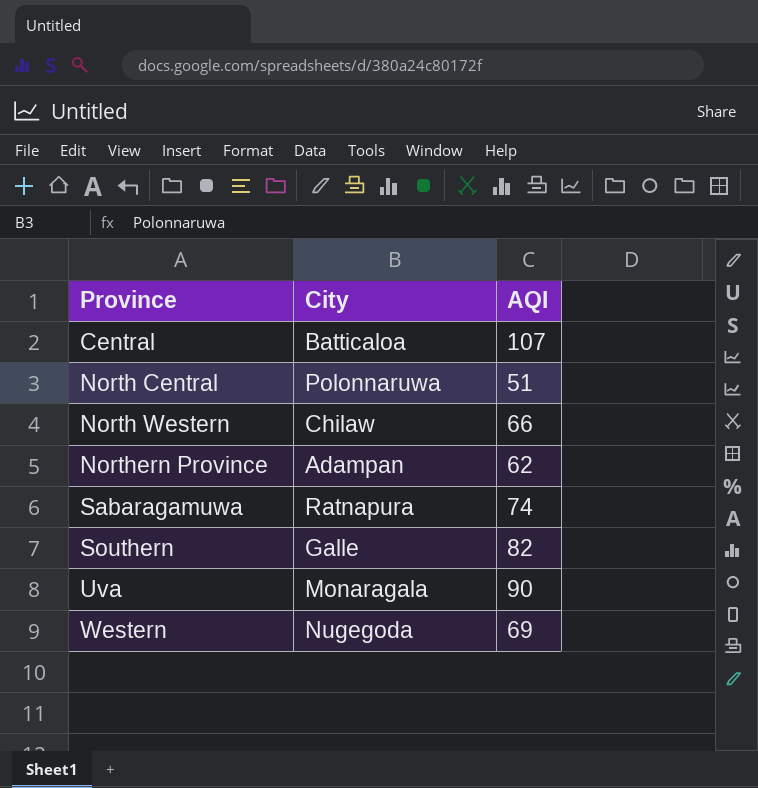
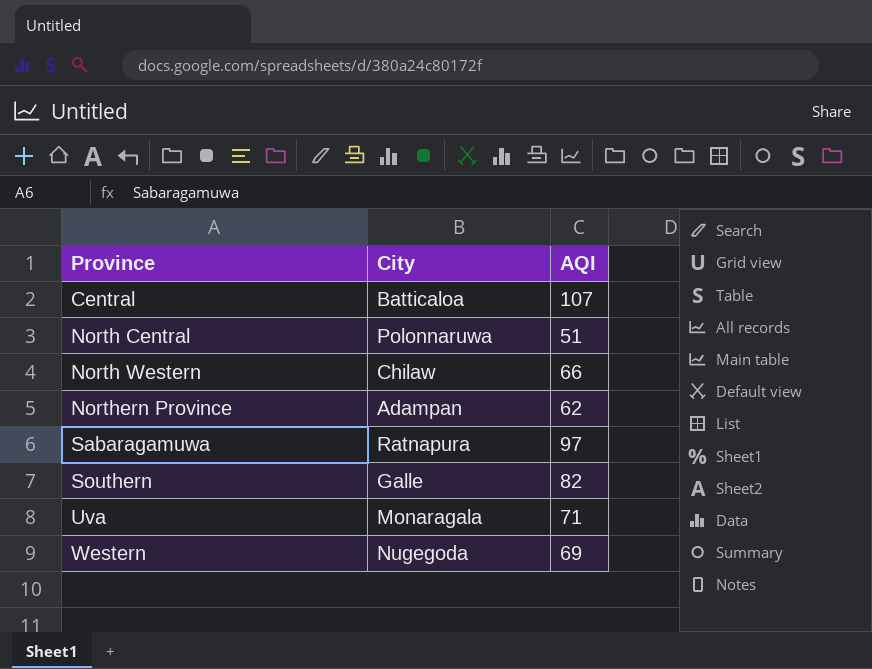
Sabaragamuwa | AQI: 74 -> 97
Uva | AQI: 90 -> 71

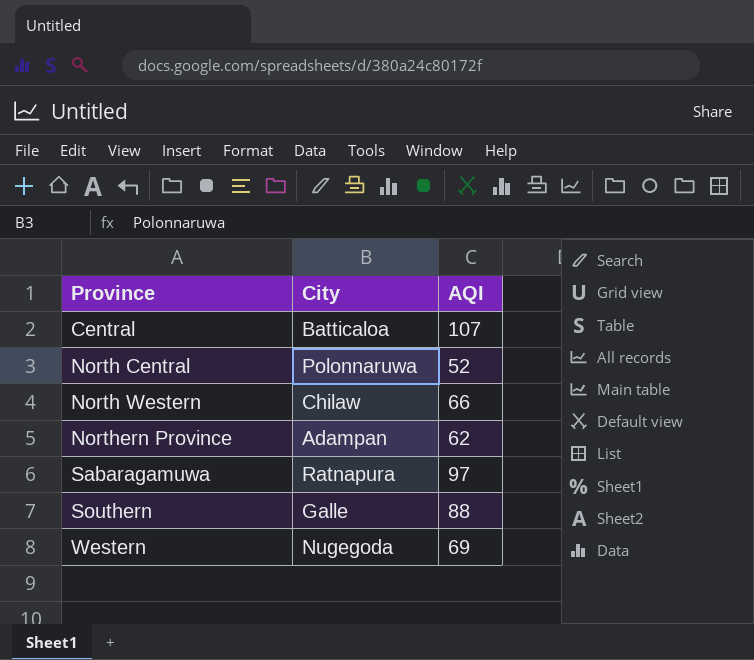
row Uva: Monaragala | 71 -> none
North Central | AQI: 51 -> 52
Southern | AQI: 82 -> 88

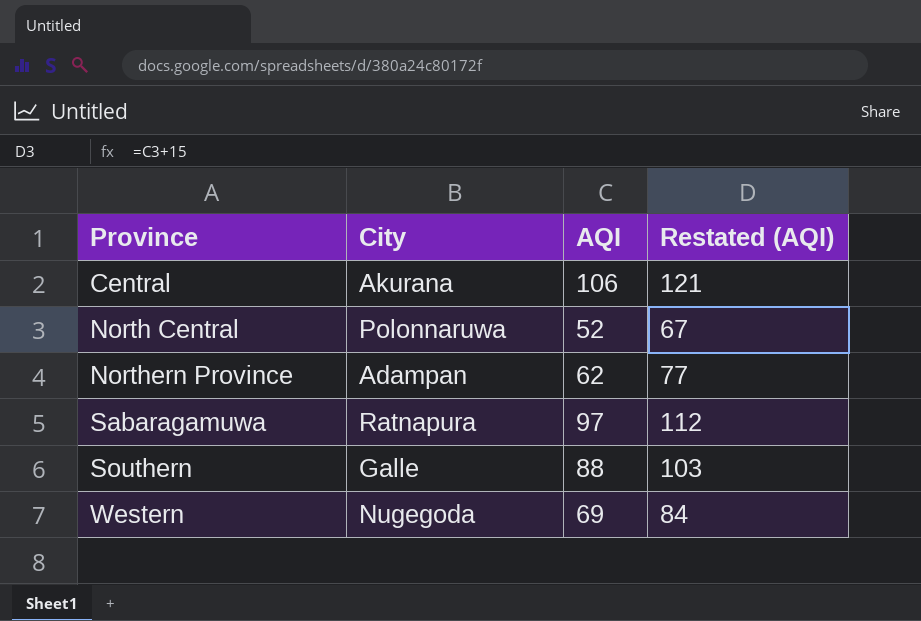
column Restated (AQI) | formula: none -> [AQI] + 15
row North Western: Chilaw | 66 -> none
Central | City: Batticaloa -> Akurana
Central | AQI: 107 -> 106

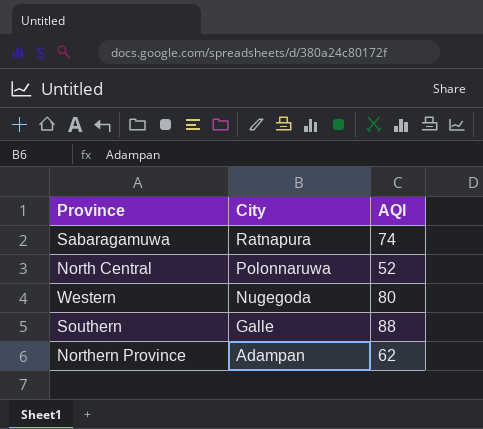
row order: Province ascending -> City descending
column Restated (AQI) | formula: [AQI] + 15 -> none
row Central: Akurana | 106 | 121 -> none
Sabaragamuwa | AQI: 97 -> 74
Western | AQI: 69 -> 80

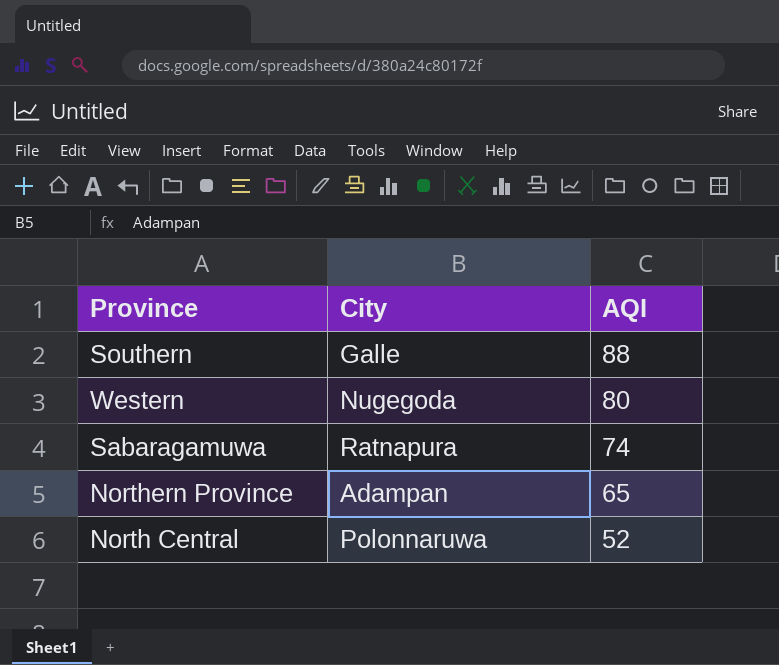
row order: City descending -> AQI descending
Northern Province | AQI: 62 -> 65

